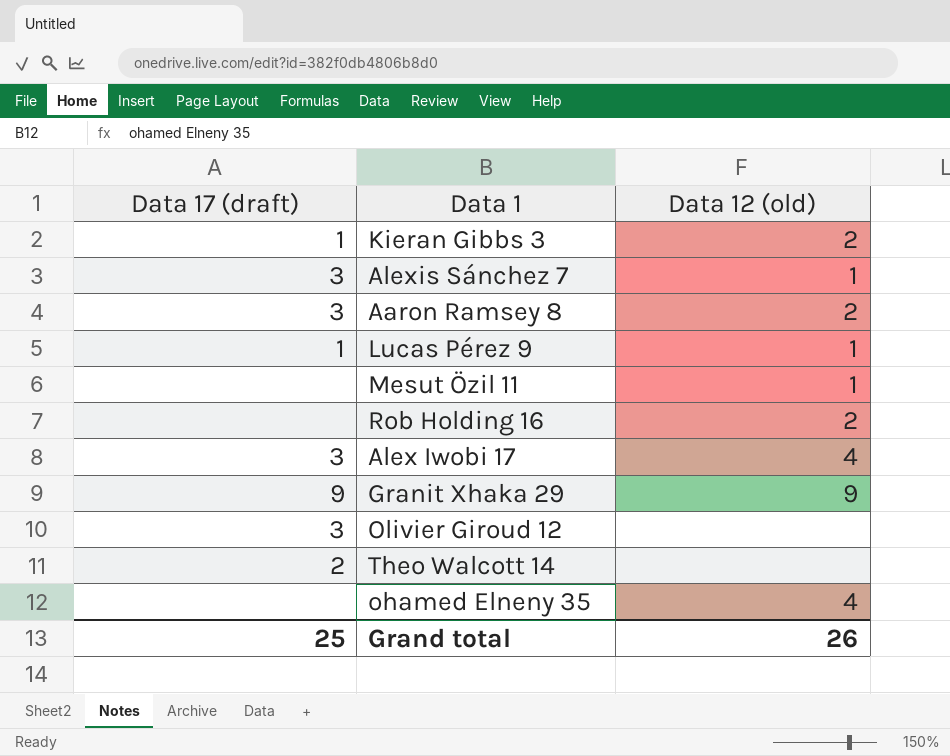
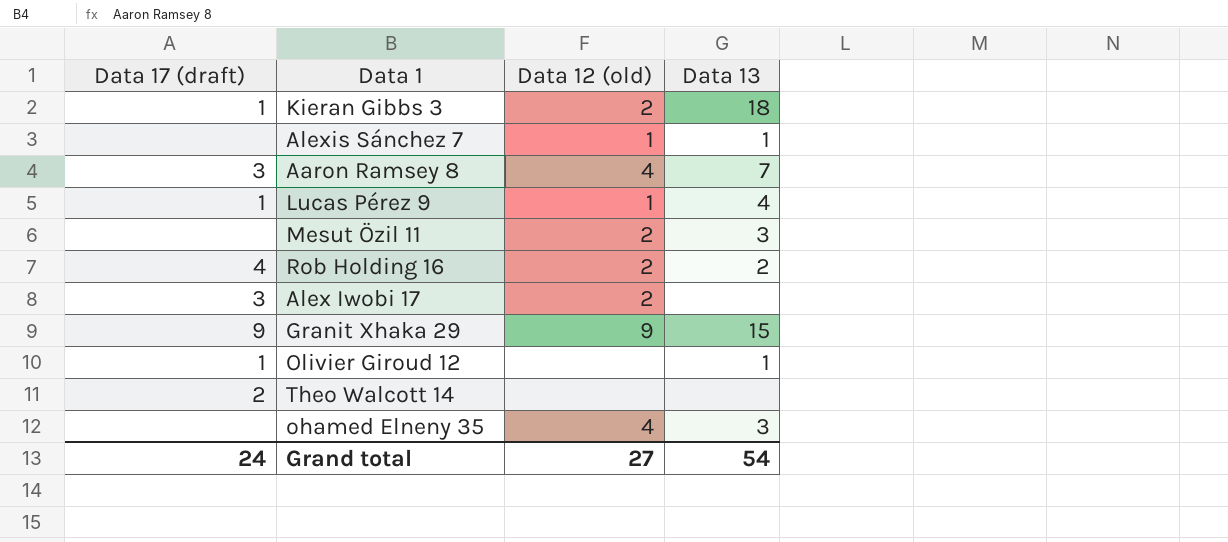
column Data 13 | position: none -> 4
Alexis Sánchez 7 | Data 17 (draft): 3 -> none
Aaron Ramsey 8 | Data 12 (old): 2 -> 4
Mesut Özil 11 | Data 12 (old): 1 -> 2
Rob Holding 16 | Data 17 (draft): none -> 4
Alex Iwobi 17 | Data 12 (old): 4 -> 2
Olivier Giroud 12 | Data 17 (draft): 3 -> 1
Grand total | Data 17 (draft): 25 -> 24
Grand total | Data 12 (old): 26 -> 27

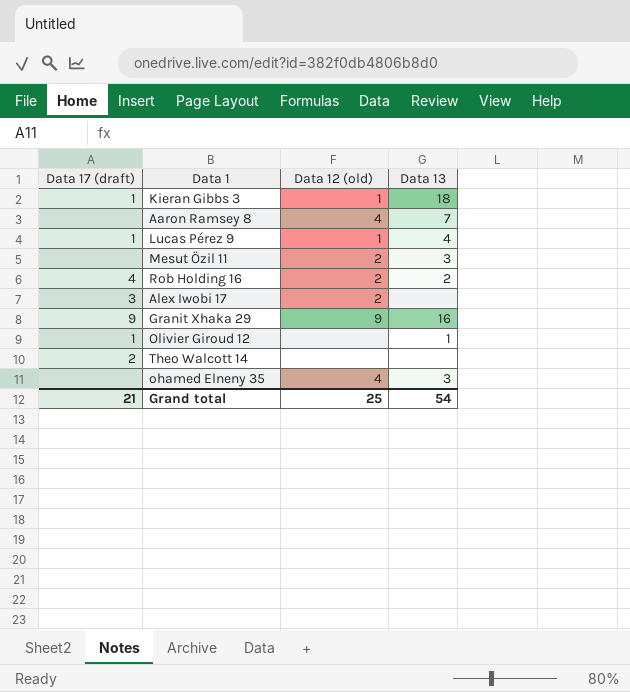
row Alexis Sánchez 7: none | 1 | 1 -> none
Kieran Gibbs 3 | Data 12 (old): 2 -> 1
Aaron Ramsey 8 | Data 17 (draft): 3 -> none
Granit Xhaka 29 | Data 13: 15 -> 16
Grand total | Data 17 (draft): 24 -> 21
Grand total | Data 12 (old): 27 -> 25

